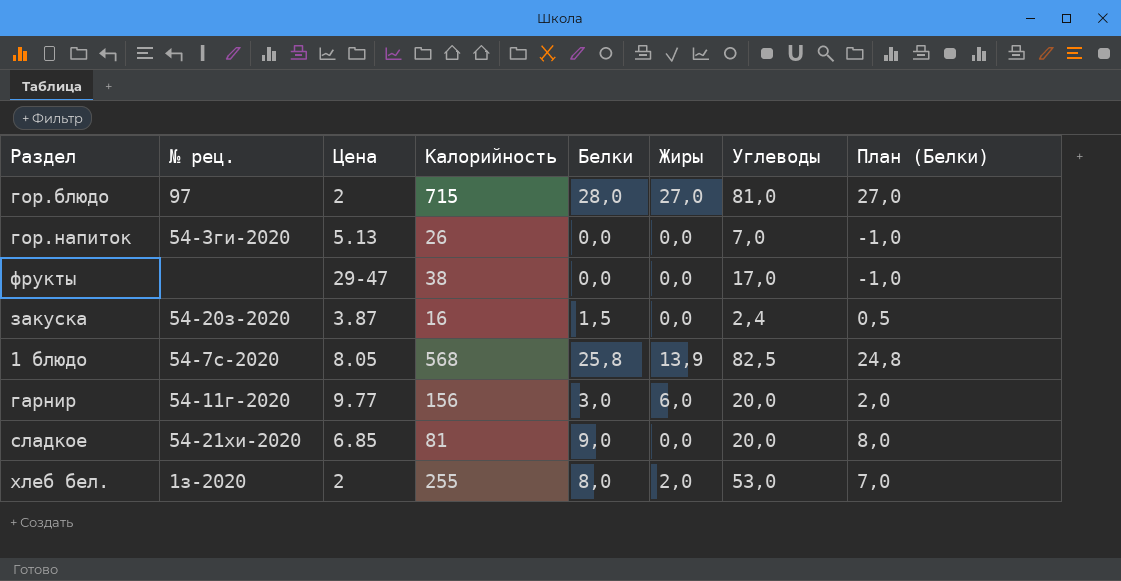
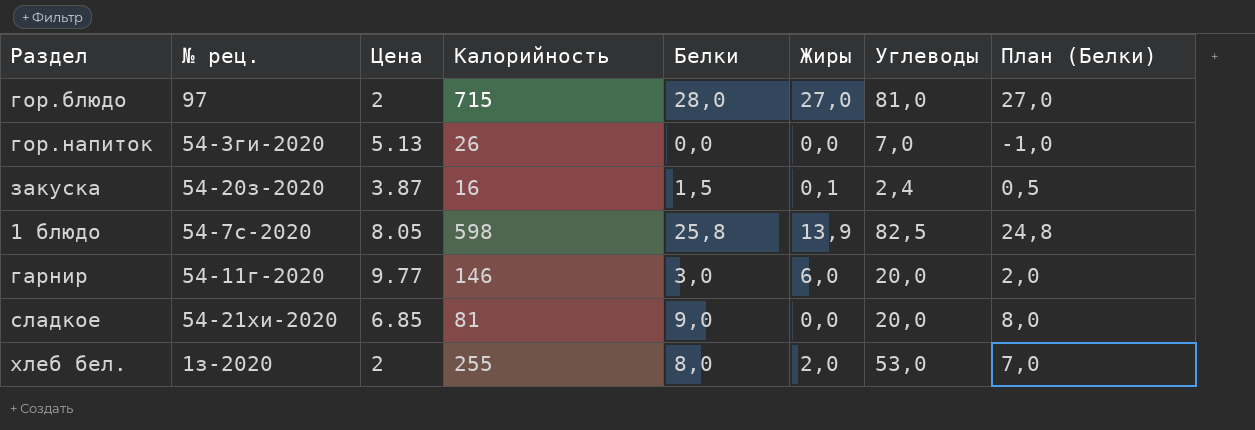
row фрукты: none | 29-47 | 38 | 0,0 | 0,0 | 17,0 | -1,0 -> none
закуска | Жиры: 0,0 -> 0,1
1 блюдо | Калорийность: 568 -> 598
гарнир | Калорийность: 156 -> 146

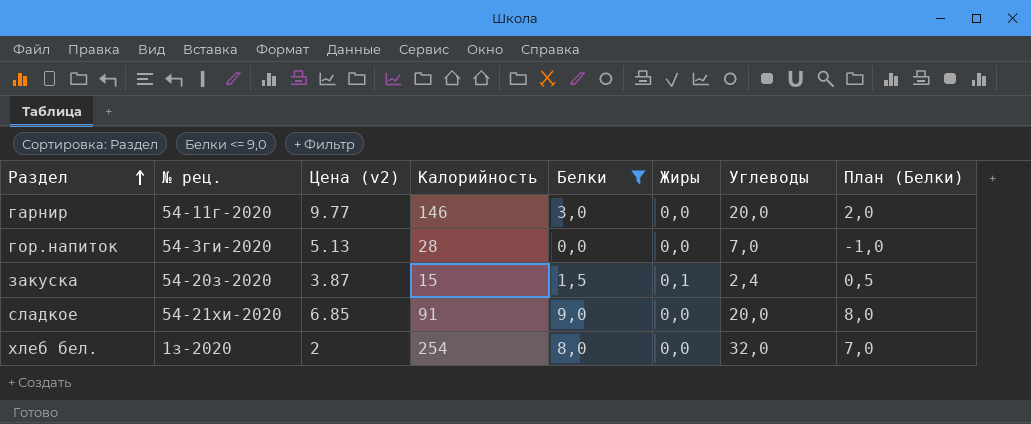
filter: none -> Белки <= 9,0
row order: none -> Раздел ascending
column name: Цена -> Цена (v2)
гарнир | Жиры: 6,0 -> 0,0
гор.напиток | Калорийность: 26 -> 28
закуска | Калорийность: 16 -> 15
сладкое | Калорийность: 81 -> 91
хлеб бел. | Калорийность: 255 -> 254
хлеб бел. | Жиры: 2,0 -> 0,0
хлеб бел. | Углеводы: 53,0 -> 32,0

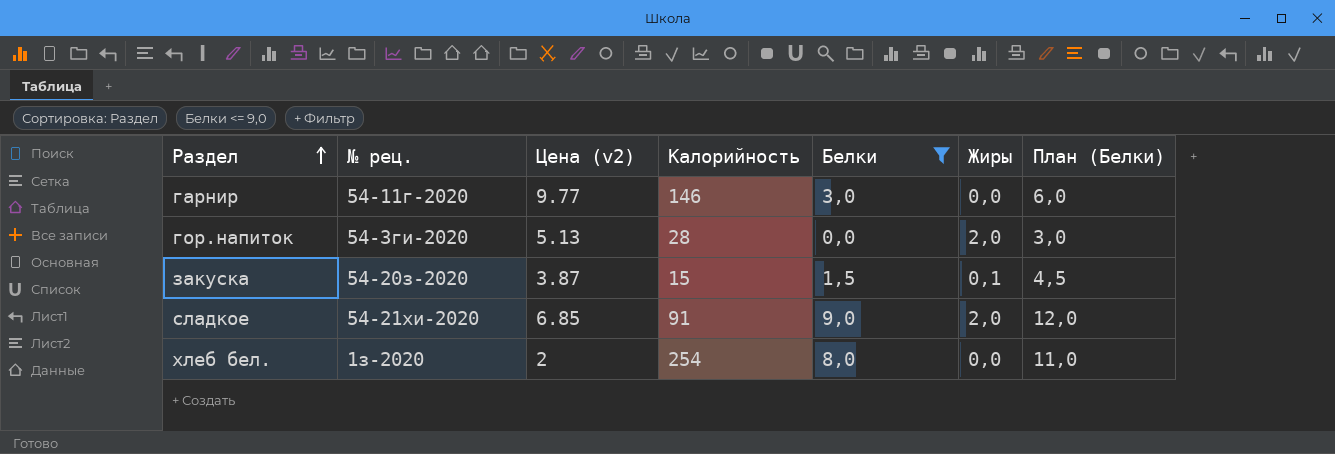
column Углеводы | position: 7 -> none
column План (Белки) | formula: [Белки] - 1 -> [Белки] + 3
гор.напиток | Жиры: 0,0 -> 2,0
сладкое | Жиры: 0,0 -> 2,0

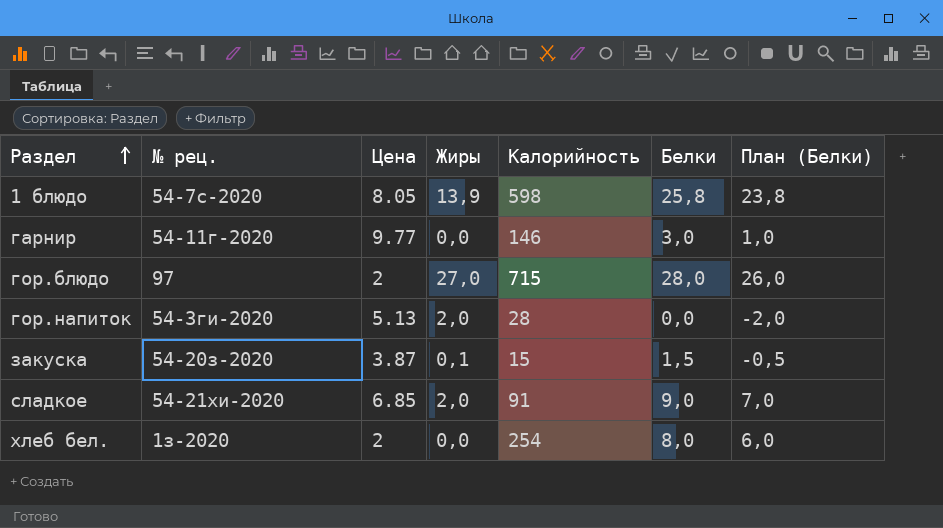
filter: Белки <= 9,0 -> none
column name: Цена (v2) -> Цена
column Жиры | position: 6 -> 4
column План (Белки) | formula: [Белки] + 3 -> [Белки] - 2

